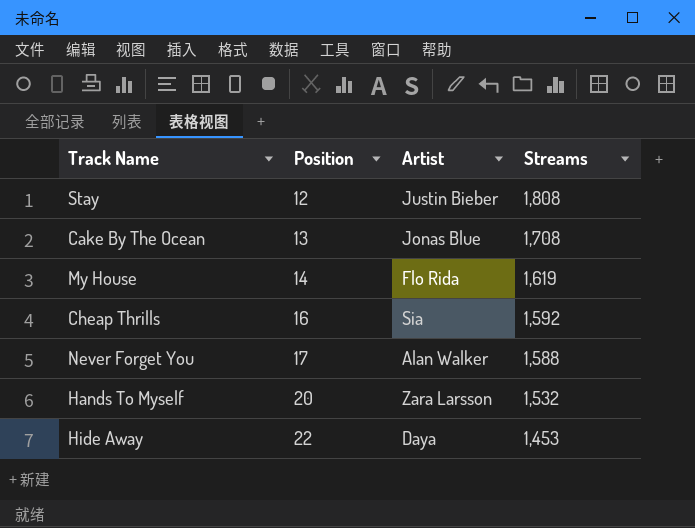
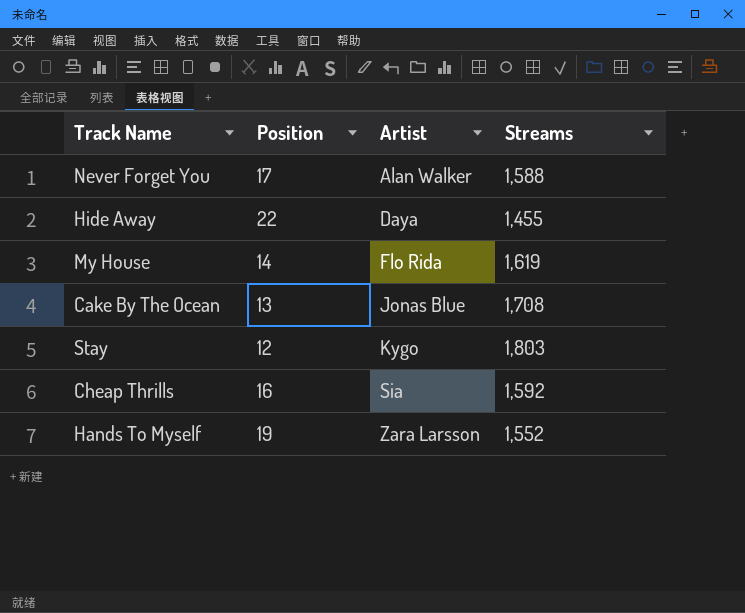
row order: Position ascending -> Artist ascending
Hide Away | Streams: 1,453 -> 1,455
Stay | Artist: Justin Bieber -> Kygo
Stay | Streams: 1,808 -> 1,803
Hands To Myself | Position: 20 -> 19
Hands To Myself | Streams: 1,532 -> 1,552

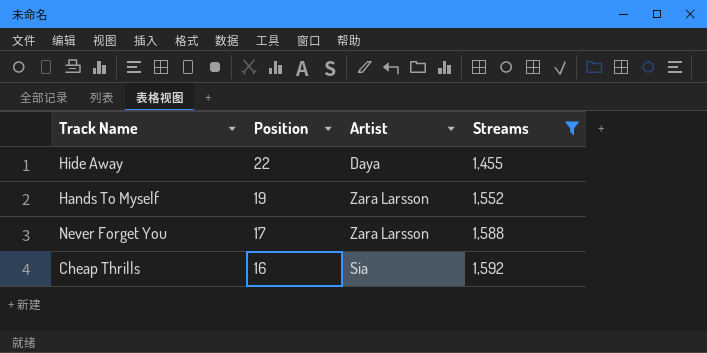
filter: none -> Streams <= 1,592
row order: Artist ascending -> Position descending
Never Forget You | Artist: Alan Walker -> Zara Larsson

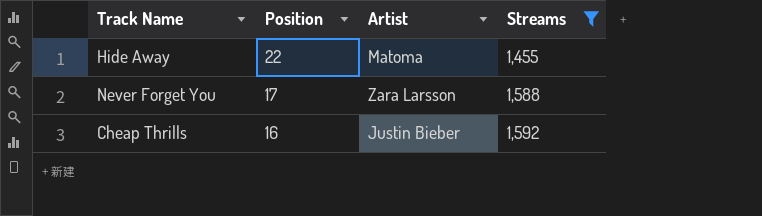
row Hands To Myself: 19 | Zara Larsson | 1,552 -> none
Hide Away | Artist: Daya -> Matoma
Cheap Thrills | Artist: Sia -> Justin Bieber

